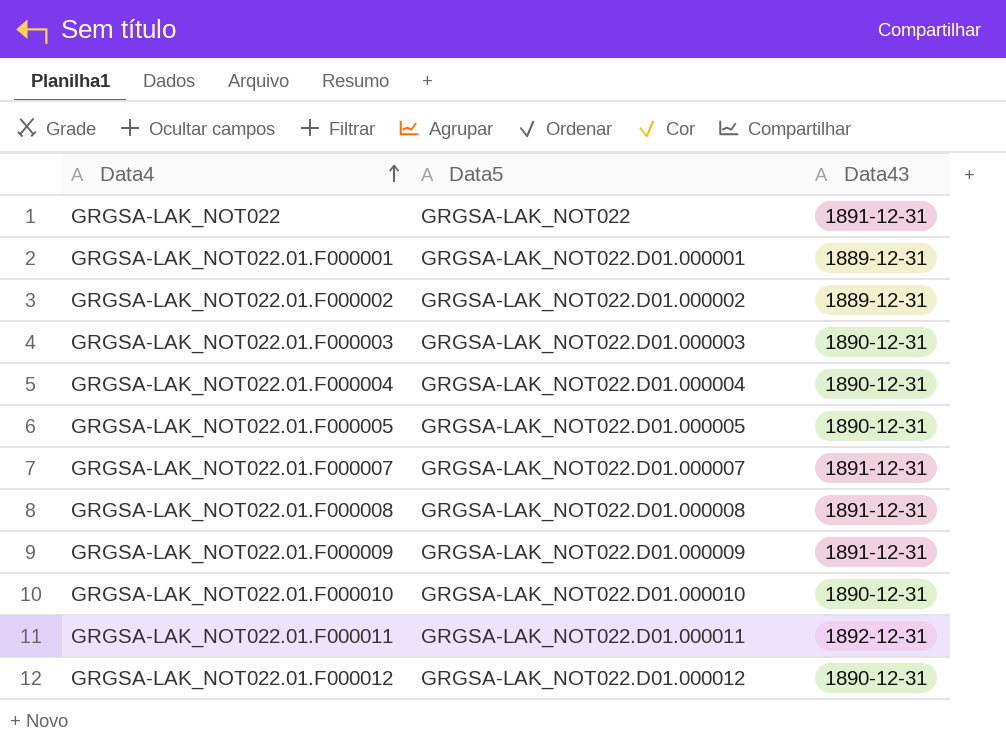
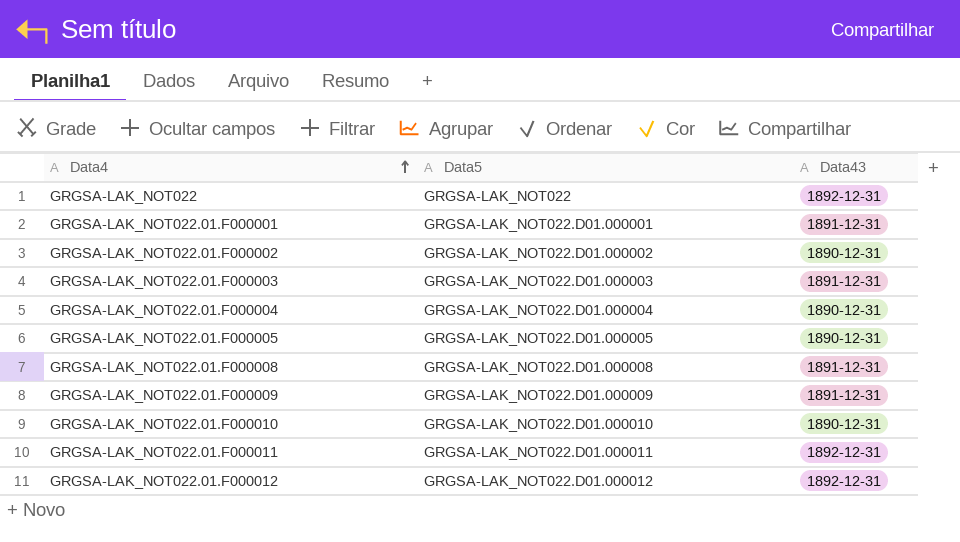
row GRGSA-LAK_NOT022.01.F000007: GRGSA-LAK_NOT022.D01.000007 | 1891-12-31 -> none
GRGSA-LAK_NOT022 | Data43: 1891-12-31 -> 1892-12-31
GRGSA-LAK_NOT022.01.F000001 | Data43: 1889-12-31 -> 1891-12-31
GRGSA-LAK_NOT022.01.F000002 | Data43: 1889-12-31 -> 1890-12-31
GRGSA-LAK_NOT022.01.F000003 | Data43: 1890-12-31 -> 1891-12-31
GRGSA-LAK_NOT022.01.F000012 | Data43: 1890-12-31 -> 1892-12-31

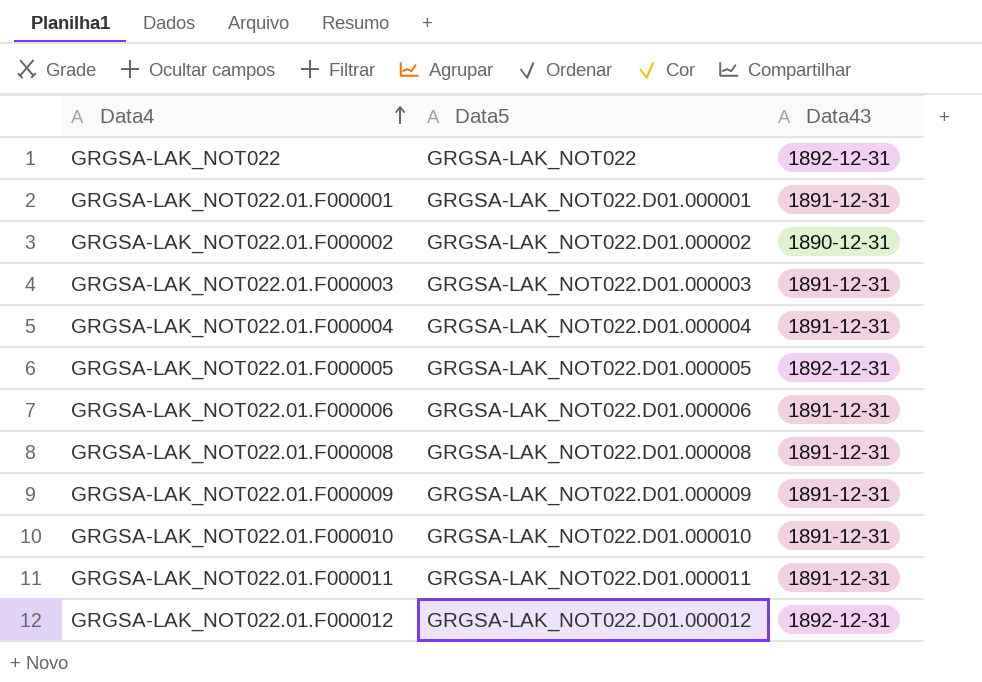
GRGSA-LAK_NOT022.01.F000004 | Data43: 1890-12-31 -> 1891-12-31
GRGSA-LAK_NOT022.01.F000005 | Data43: 1890-12-31 -> 1892-12-31
row GRGSA-LAK_NOT022.01.F000006: none -> GRGSA-LAK_NOT022.D01.000006 | 1891-12-31
GRGSA-LAK_NOT022.01.F000010 | Data43: 1890-12-31 -> 1891-12-31
GRGSA-LAK_NOT022.01.F000011 | Data43: 1892-12-31 -> 1891-12-31

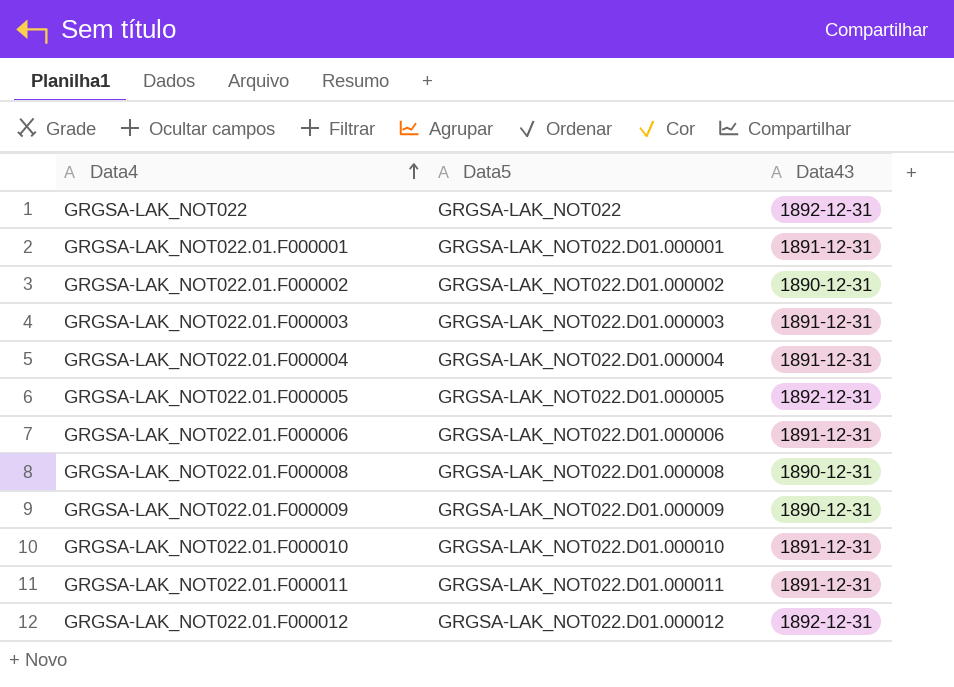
GRGSA-LAK_NOT022.01.F000008 | Data43: 1891-12-31 -> 1890-12-31
GRGSA-LAK_NOT022.01.F000009 | Data43: 1891-12-31 -> 1890-12-31

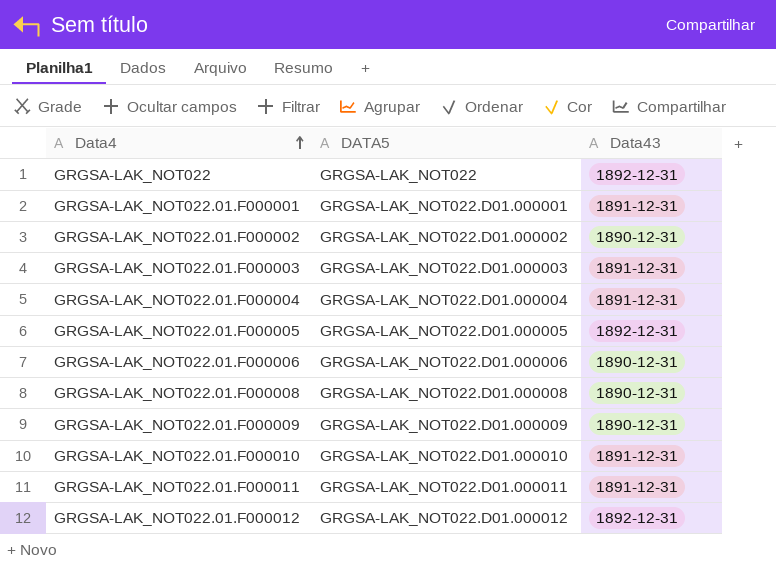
column name: Data5 -> DATA5
GRGSA-LAK_NOT022.01.F000006 | Data43: 1891-12-31 -> 1890-12-31

